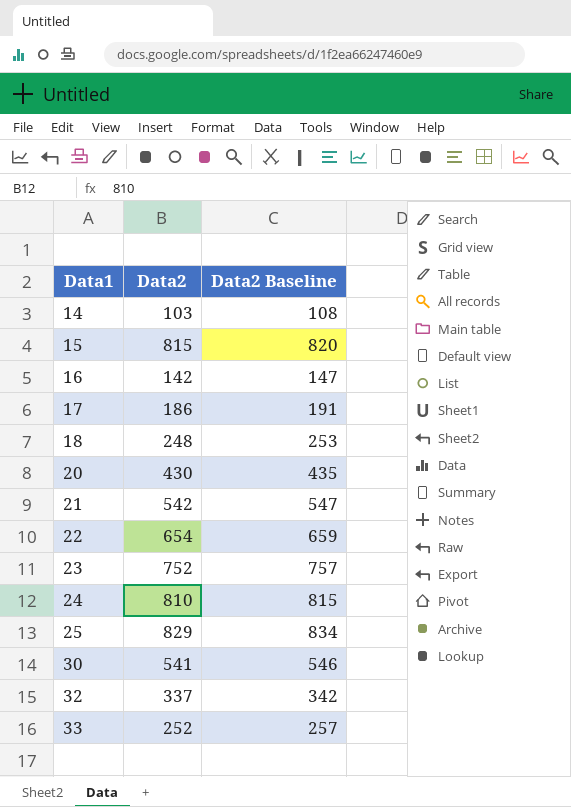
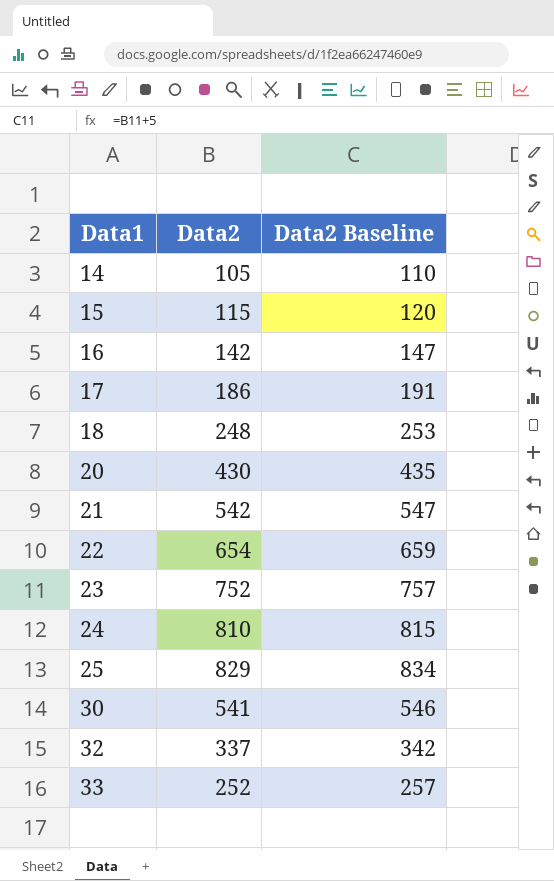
14 | Data2: 103 -> 105
14 | Data2 Baseline: 108 -> 110
15 | Data2: 815 -> 115
15 | Data2 Baseline: 820 -> 120

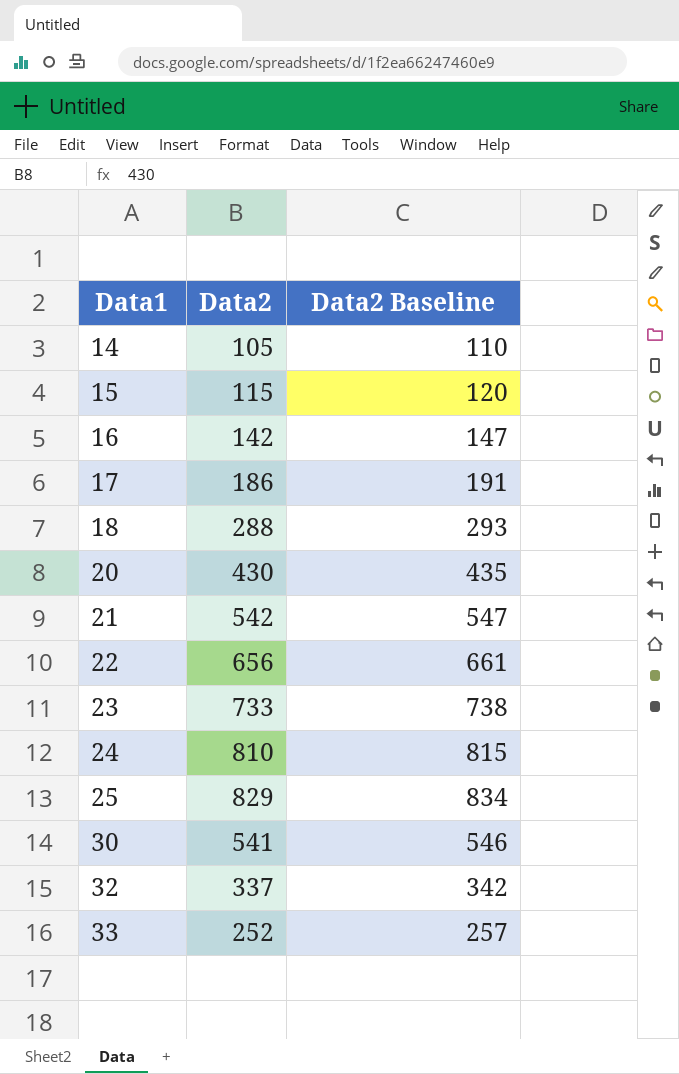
18 | Data2: 248 -> 288
18 | Data2 Baseline: 253 -> 293
22 | Data2: 654 -> 656
22 | Data2 Baseline: 659 -> 661
23 | Data2: 752 -> 733
23 | Data2 Baseline: 757 -> 738

